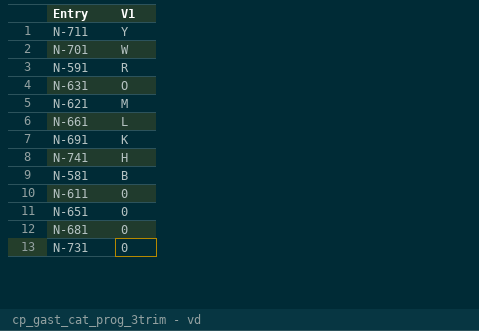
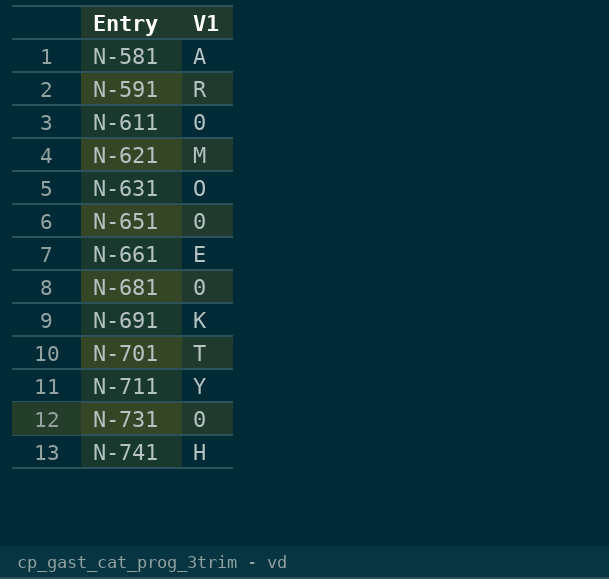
row order: V1 descending -> Entry ascending
N-581 | V1: B -> A
N-661 | V1: L -> E
N-701 | V1: W -> T

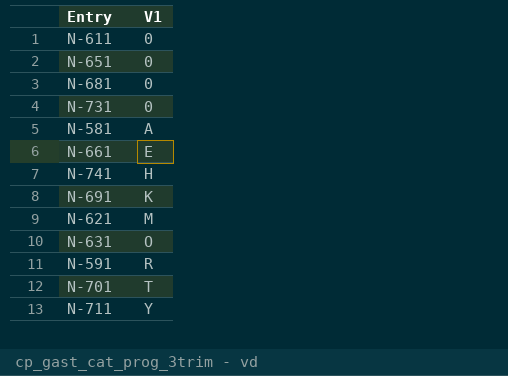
row order: Entry ascending -> V1 ascending

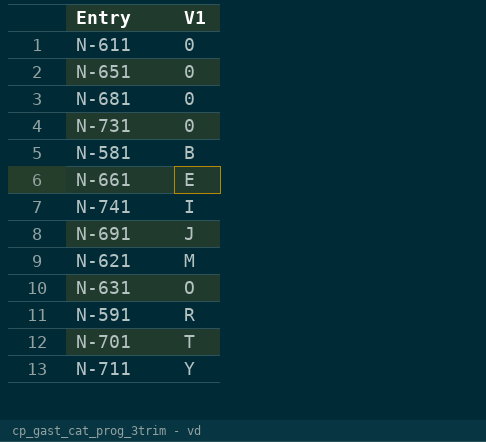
N-581 | V1: A -> B
N-741 | V1: H -> I
N-691 | V1: K -> J

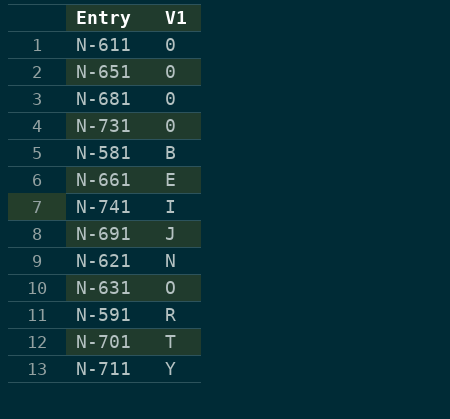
N-621 | V1: M -> N

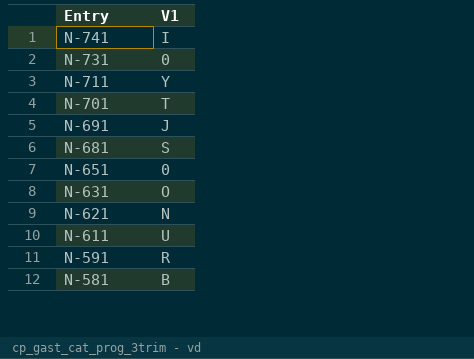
row order: V1 ascending -> Entry descending
row N-661: E -> none
N-681 | V1: 0 -> S
N-611 | V1: 0 -> U

